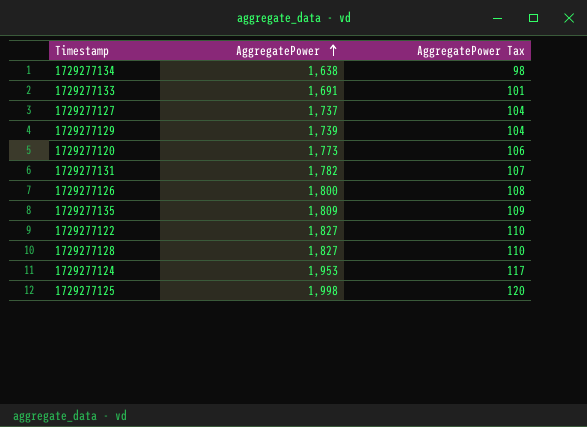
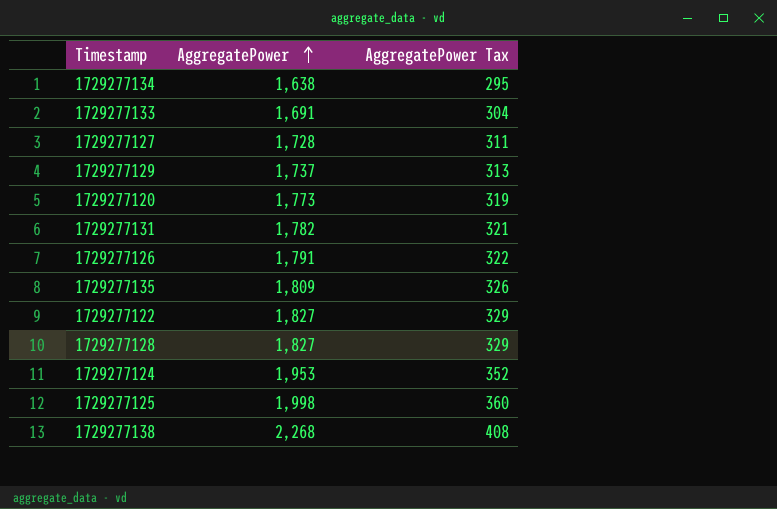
column AggregatePower Tax | formula: [AggregatePower] * 0.06 -> [AggregatePower] * 0.18
1729277127 | AggregatePower: 1,737 -> 1,728
1729277129 | AggregatePower: 1,739 -> 1,737
1729277126 | AggregatePower: 1,800 -> 1,791
row 1729277138: none -> 2,268 | 408

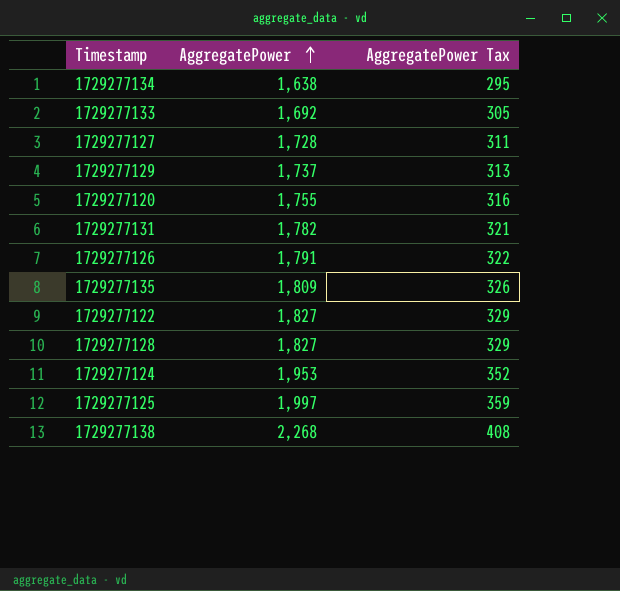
1729277133 | AggregatePower: 1,691 -> 1,692
1729277133 | AggregatePower Tax: 304 -> 305
1729277120 | AggregatePower: 1,773 -> 1,755
1729277120 | AggregatePower Tax: 319 -> 316
1729277125 | AggregatePower: 1,998 -> 1,997
1729277125 | AggregatePower Tax: 360 -> 359

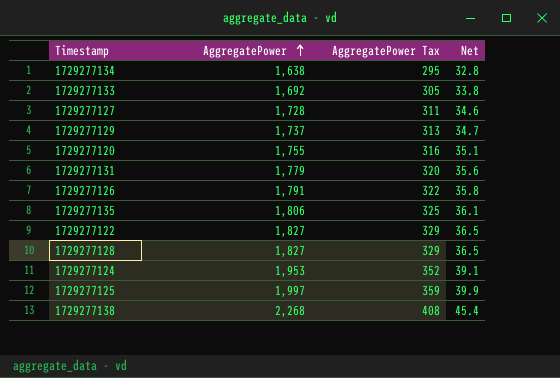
column Net | formula: none -> [AggregatePower] * 0.02
1729277131 | AggregatePower: 1,782 -> 1,779
1729277131 | AggregatePower Tax: 321 -> 320
1729277135 | AggregatePower: 1,809 -> 1,806
1729277135 | AggregatePower Tax: 326 -> 325

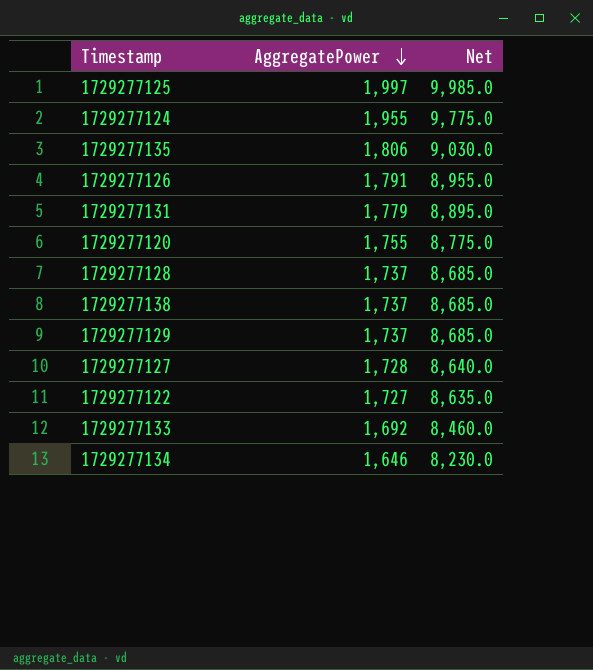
row order: AggregatePower ascending -> AggregatePower descending
column AggregatePower Tax | formula: [AggregatePower] * 0.18 -> none
column Net | formula: [AggregatePower] * 0.02 -> [AggregatePower] * 5
1729277124 | AggregatePower: 1,953 -> 1,955
1729277128 | AggregatePower: 1,827 -> 1,737
1729277138 | AggregatePower: 2,268 -> 1,737
1729277122 | AggregatePower: 1,827 -> 1,727
1729277134 | AggregatePower: 1,638 -> 1,646

